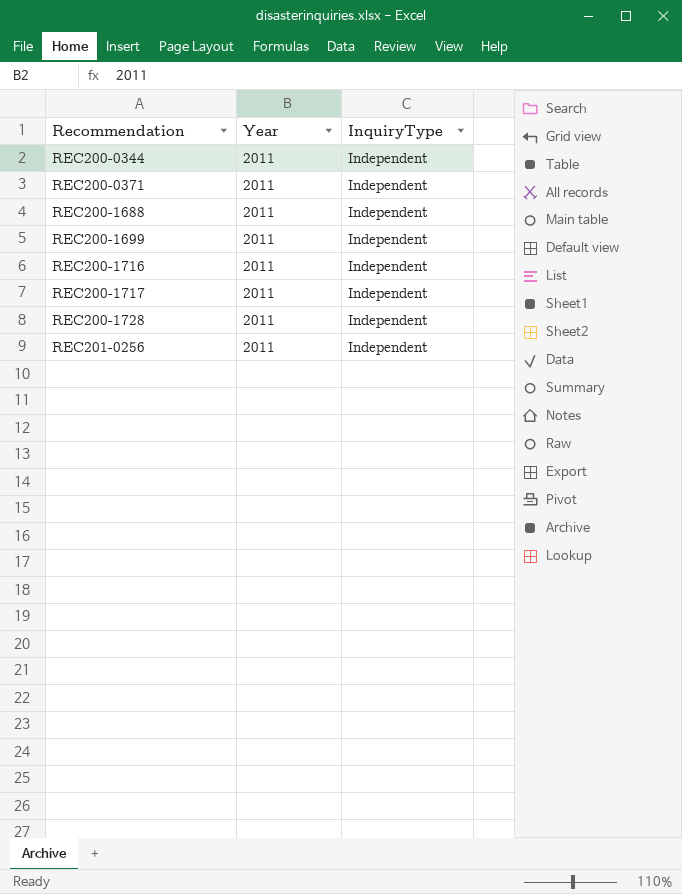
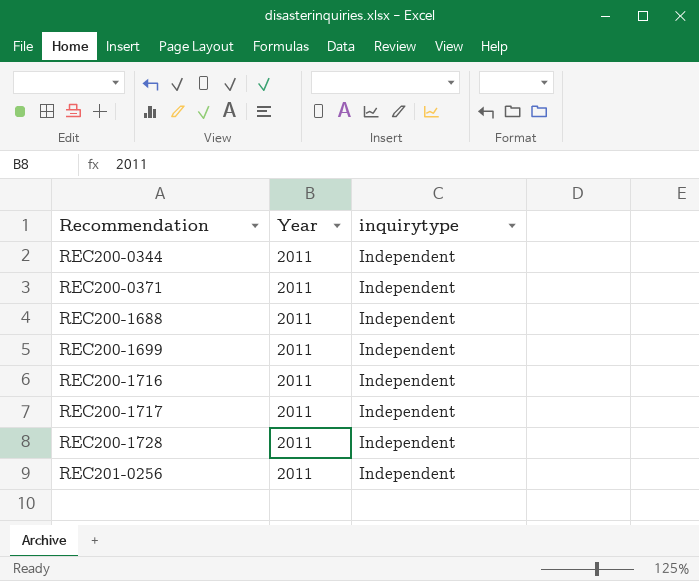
column name: InquiryType -> inquirytype

